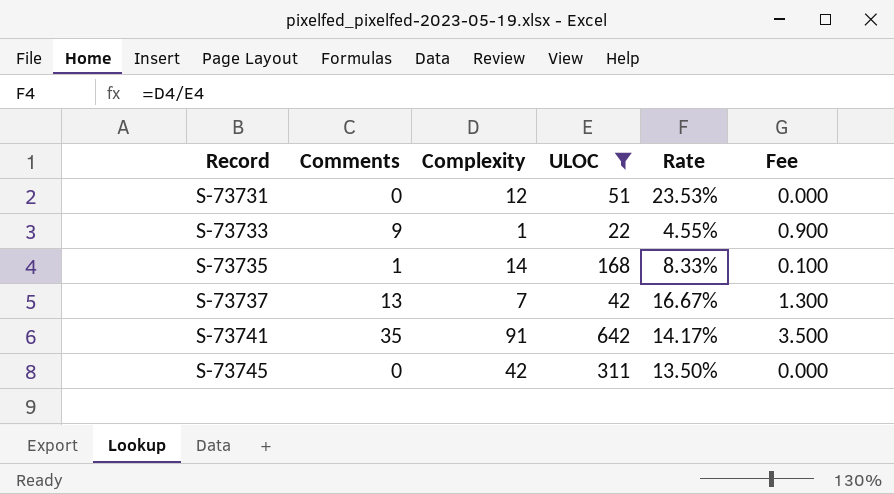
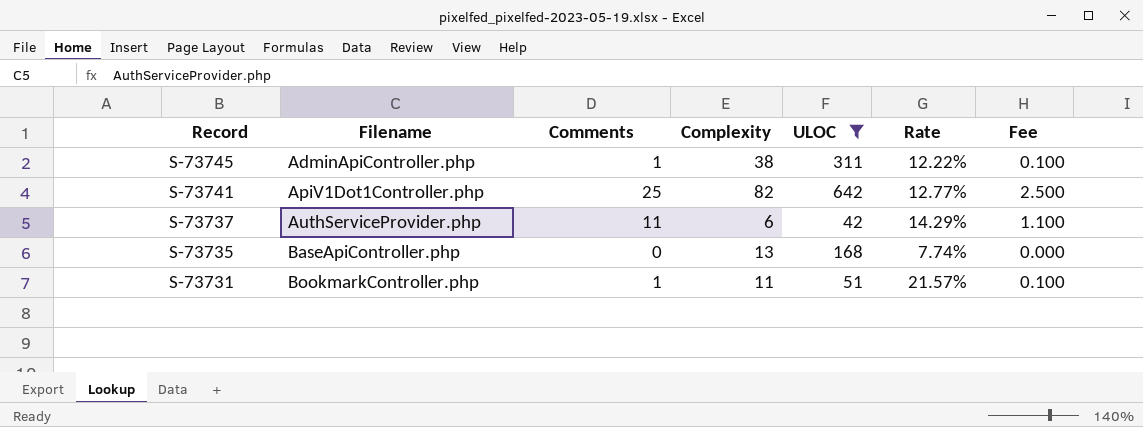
row order: Record ascending -> Record descending
column Filename | position: none -> 2
row S-73733: 9 | 1 | 22 | 4.55% | 0.900 -> none
S-73745 | Comments: 0 -> 1
S-73745 | Complexity: 42 -> 38
S-73745 | Rate: 13.50% -> 12.22%
S-73745 | Fee: 0.000 -> 0.100
S-73741 | Comments: 35 -> 25
S-73741 | Complexity: 91 -> 82
S-73741 | Rate: 14.17% -> 12.77%
S-73741 | Fee: 3.500 -> 2.500
S-73737 | Comments: 13 -> 11
S-73737 | Complexity: 7 -> 6
S-73737 | Rate: 16.67% -> 14.29%
S-73737 | Fee: 1.300 -> 1.100
S-73735 | Comments: 1 -> 0
S-73735 | Complexity: 14 -> 13
S-73735 | Rate: 8.33% -> 7.74%
S-73735 | Fee: 0.100 -> 0.000
S-73731 | Comments: 0 -> 1
S-73731 | Complexity: 12 -> 11
S-73731 | Rate: 23.53% -> 21.57%
S-73731 | Fee: 0.000 -> 0.100

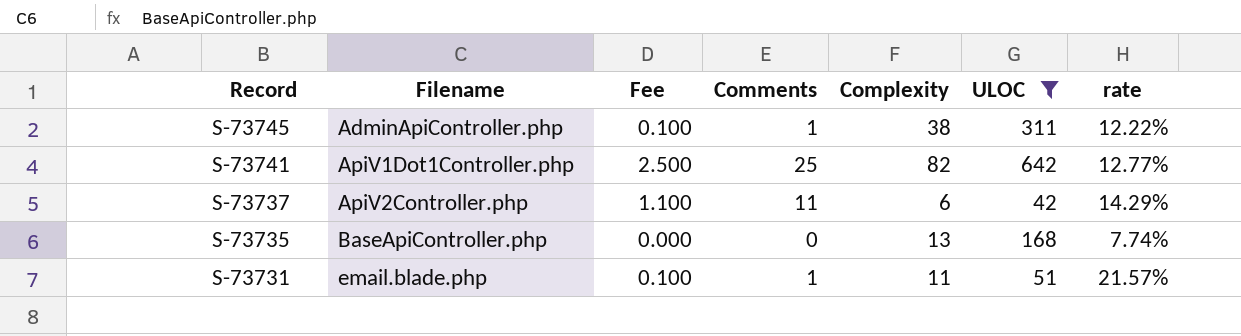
column Fee | position: 7 -> 3
column name: Rate -> rate
S-73737 | Filename: AuthServiceProvider.php -> ApiV2Controller.php
S-73731 | Filename: BookmarkController.php -> email.blade.php

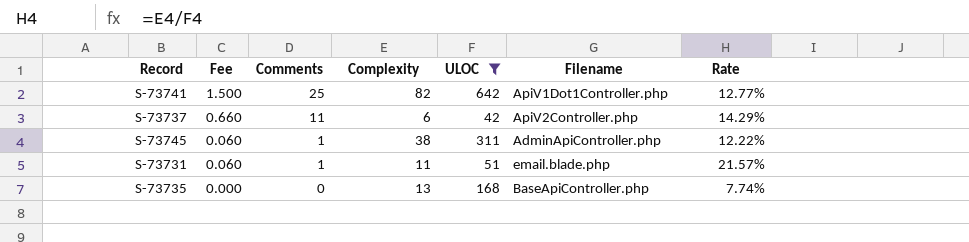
row order: Record descending -> Fee descending
column Fee | formula: [Comments] * 0.1 -> [Comments] * 0.06
column Filename | position: 2 -> 6
column name: rate -> Rate

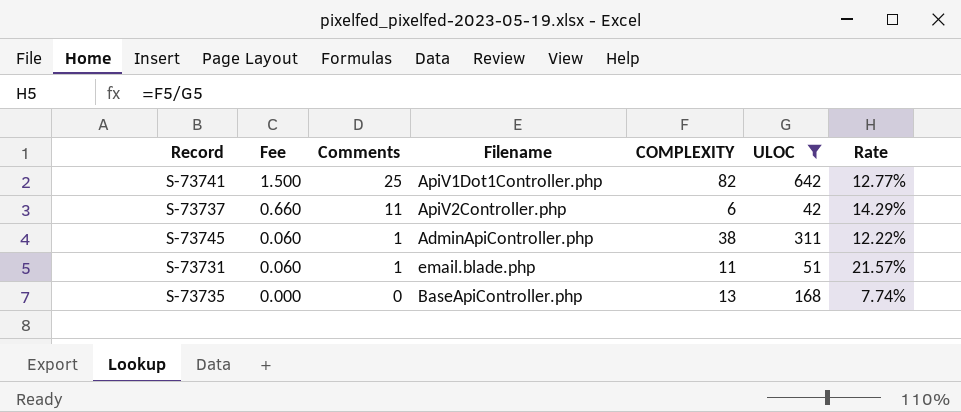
column Filename | position: 6 -> 4
column name: Complexity -> COMPLEXITY

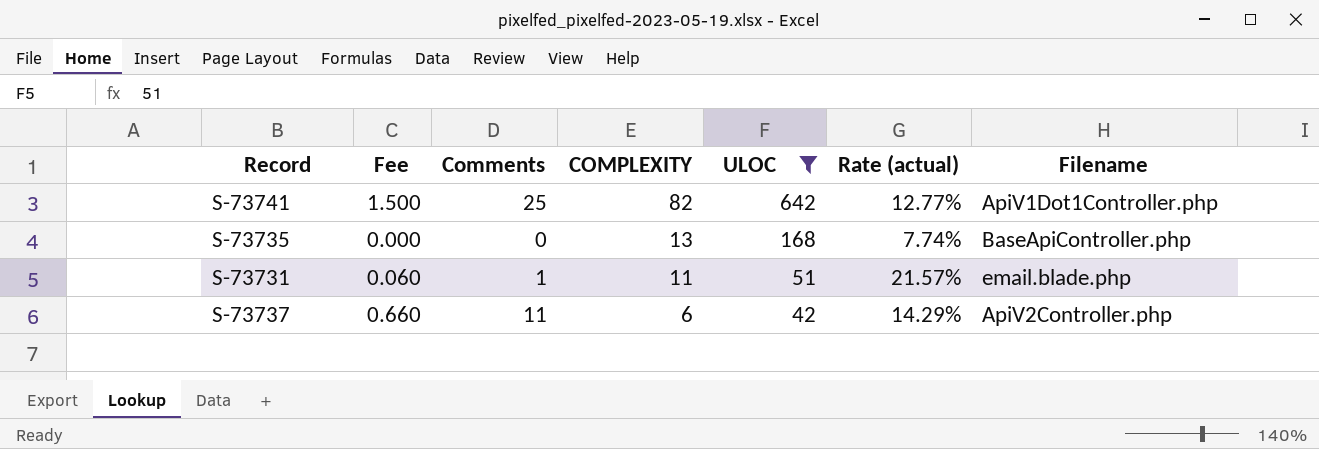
row order: Fee descending -> COMPLEXITY descending
column name: Rate -> Rate (actual)
column Filename | position: 4 -> 7
row S-73745: 0.060 | 1 | AdminApiController.php | 38 | 311 | 12.22% -> none

